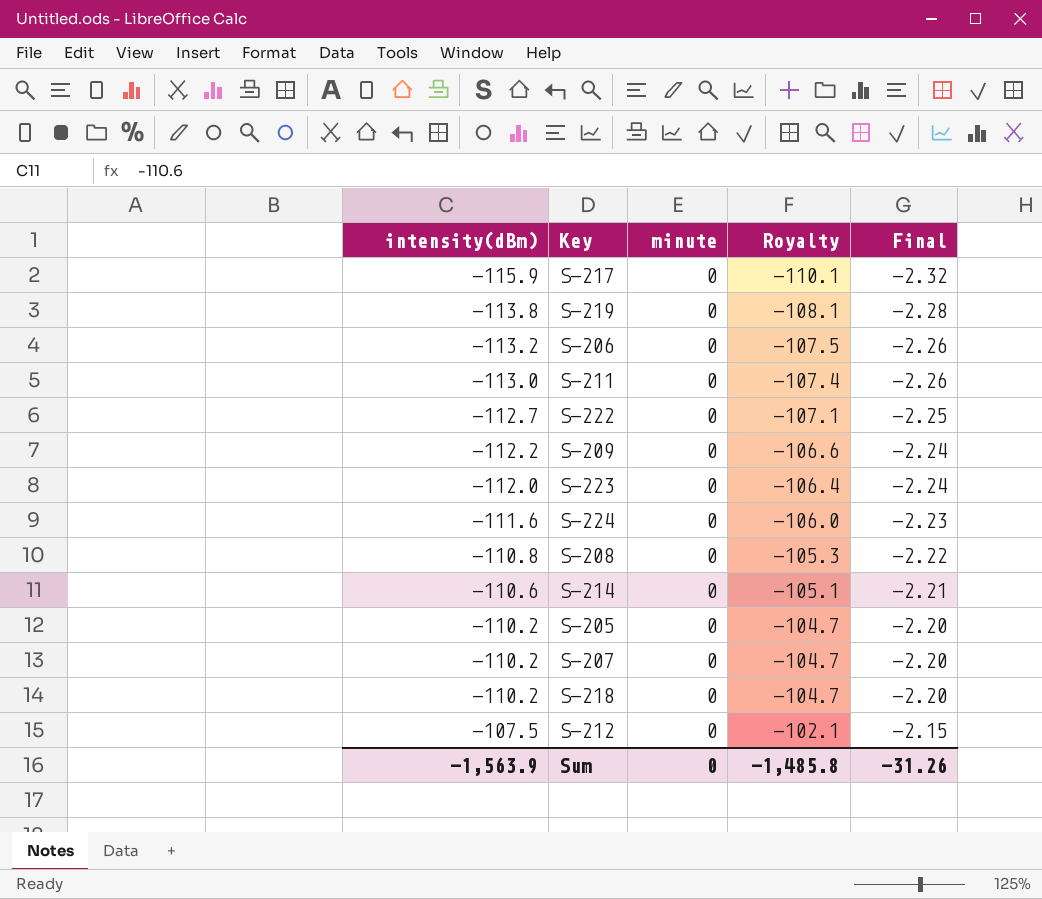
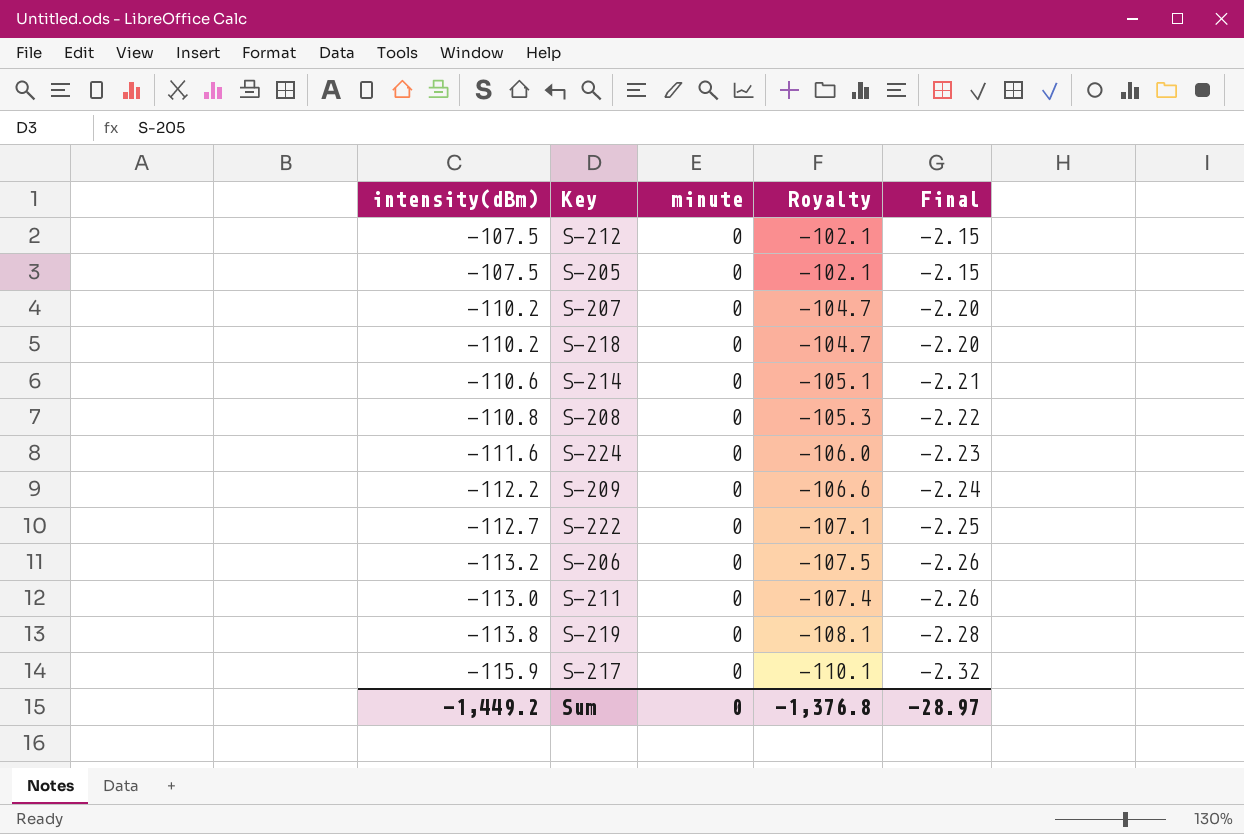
row order: intensity(dBm) ascending -> Final descending
row S-223: -112.0 | 0 | -106.4 | -2.24 -> none
S-205 | intensity(dBm): -110.2 -> -107.5
S-205 | Royalty: -104.7 -> -102.1
S-205 | Final: -2.20 -> -2.15
Sum | intensity(dBm): -1,563.9 -> -1,449.2
Sum | Royalty: -1,485.8 -> -1,376.8
Sum | Final: -31.26 -> -28.97

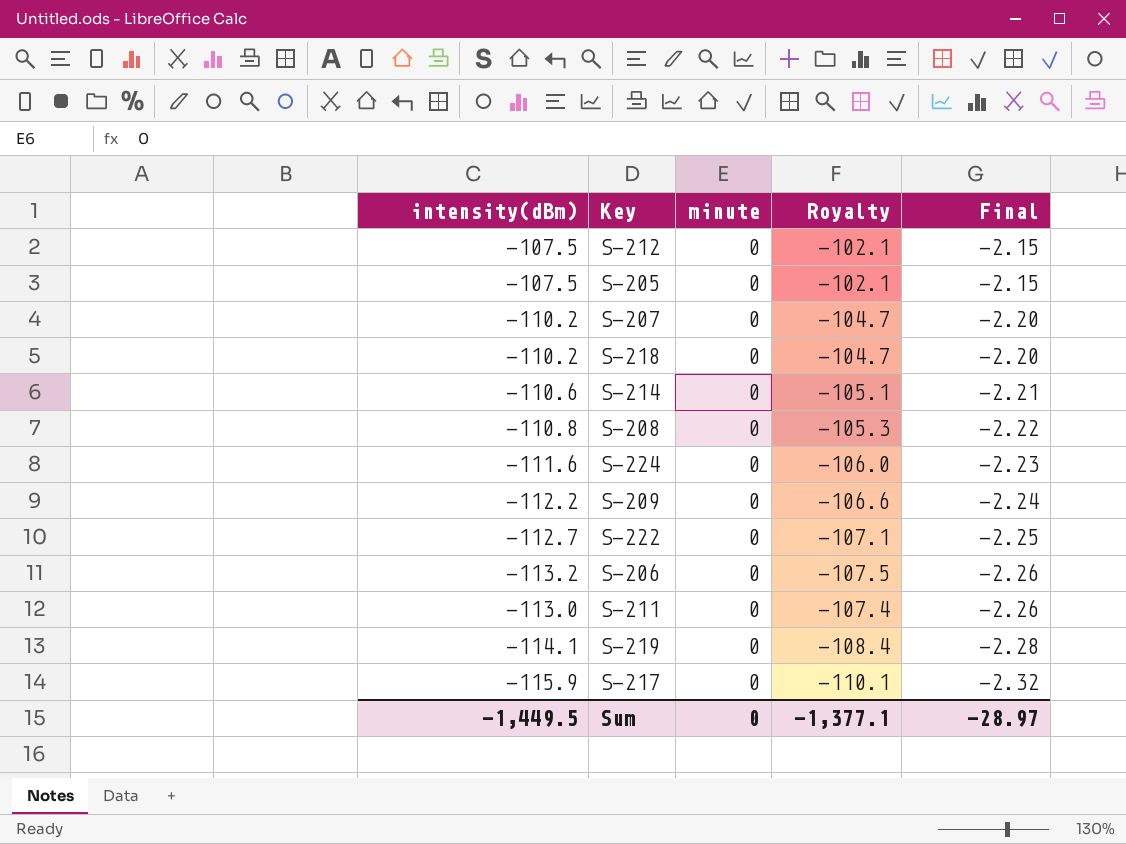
S-219 | intensity(dBm): -113.8 -> -114.1
S-219 | Royalty: -108.1 -> -108.4
Sum | intensity(dBm): -1,449.2 -> -1,449.5
Sum | Royalty: -1,376.8 -> -1,377.1

